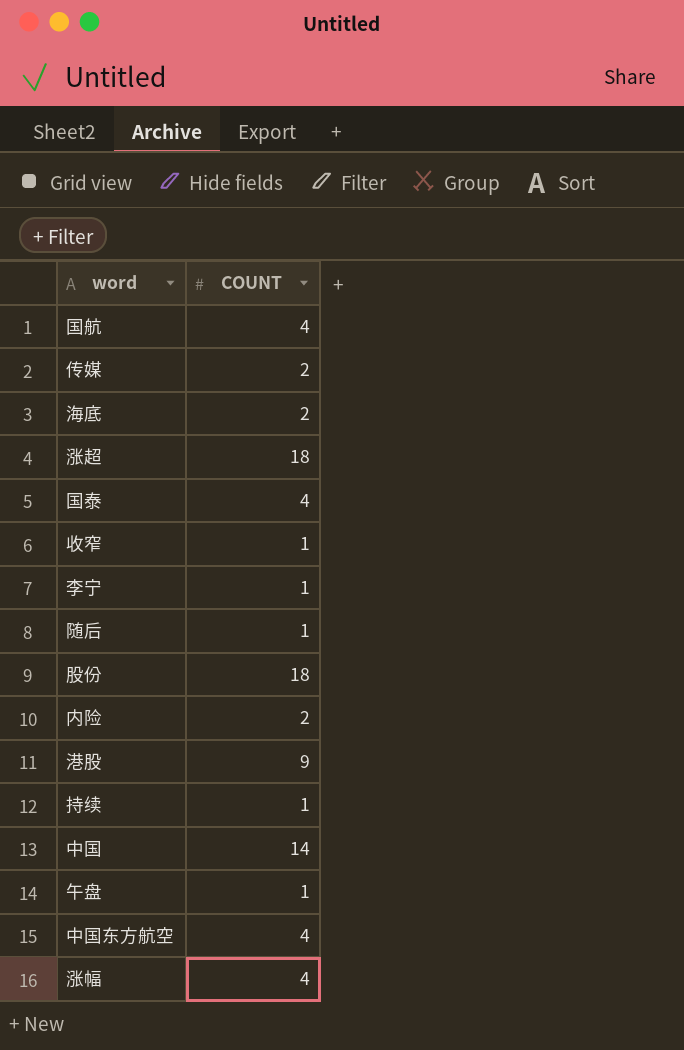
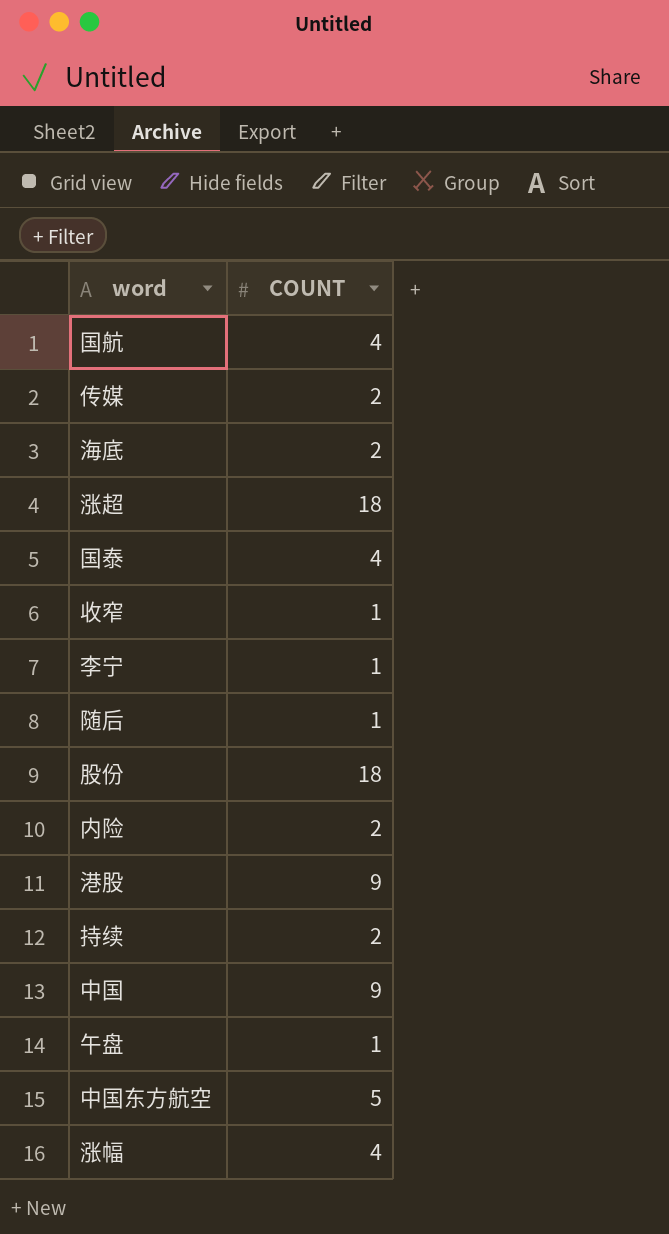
持续 | COUNT: 1 -> 2
中国 | COUNT: 14 -> 9
中国东方航空 | COUNT: 4 -> 5

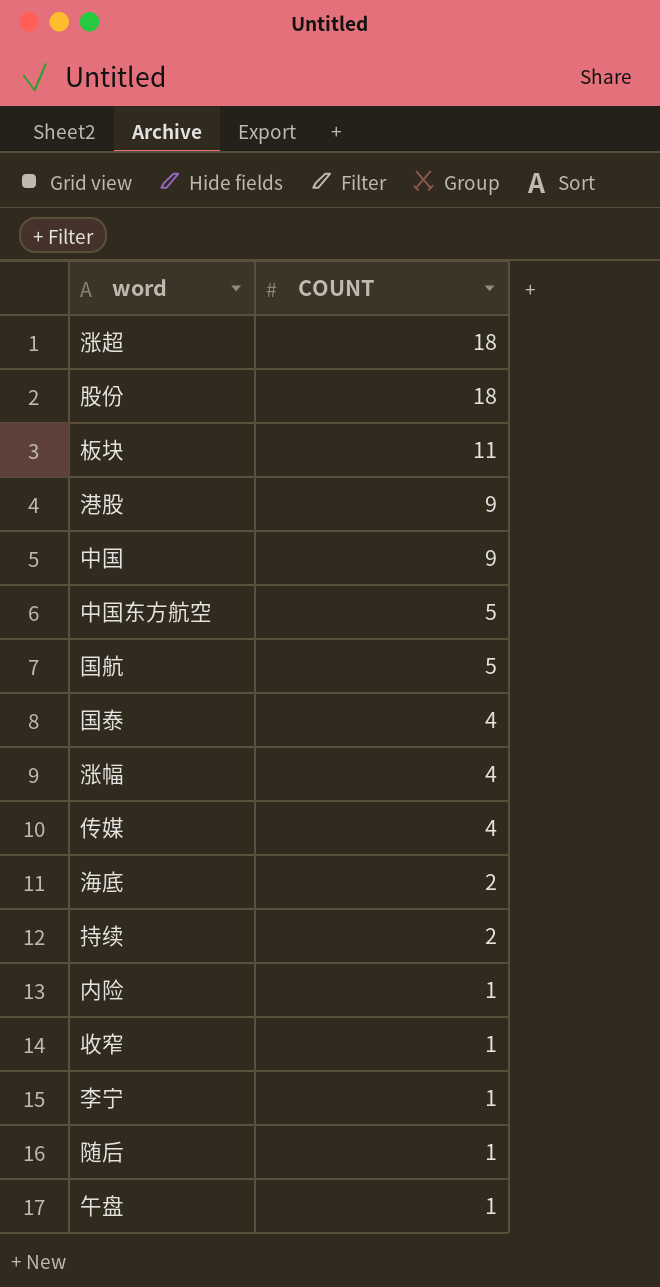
row order: none -> COUNT descending
row 板块: none -> 11
国航 | COUNT: 4 -> 5
传媒 | COUNT: 2 -> 4
内险 | COUNT: 2 -> 1

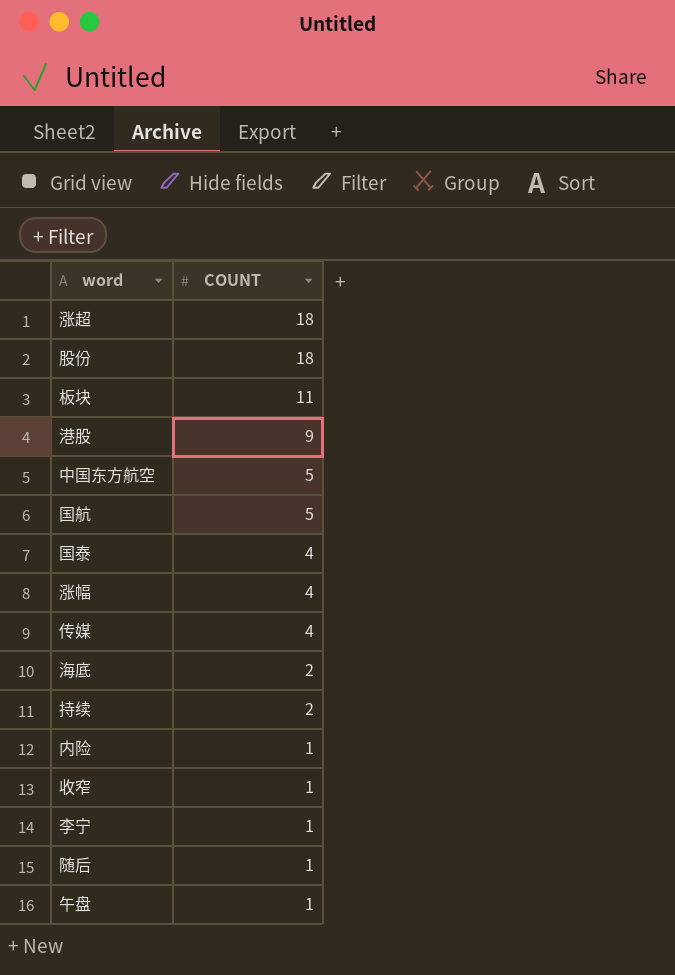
row 中国: 9 -> none

